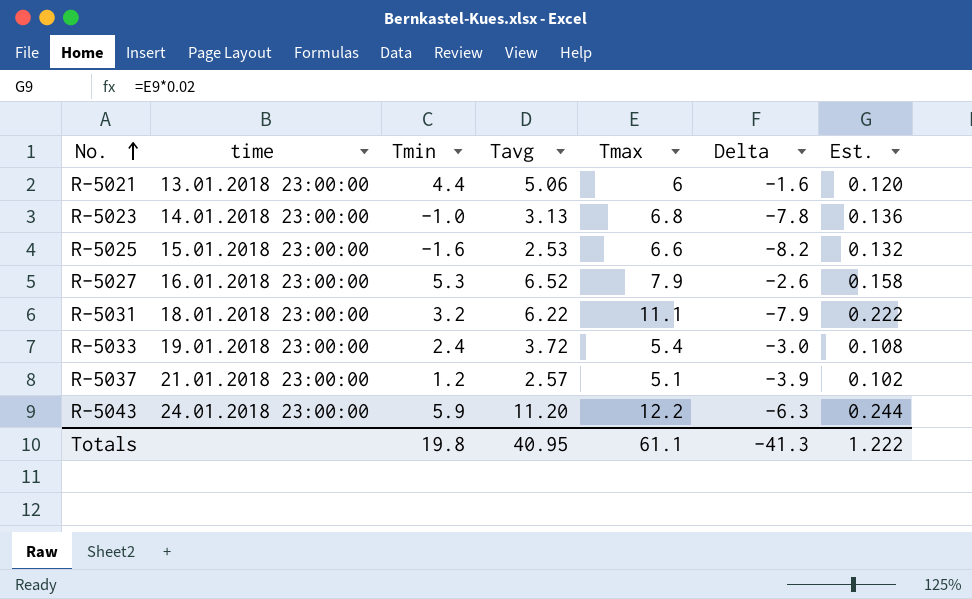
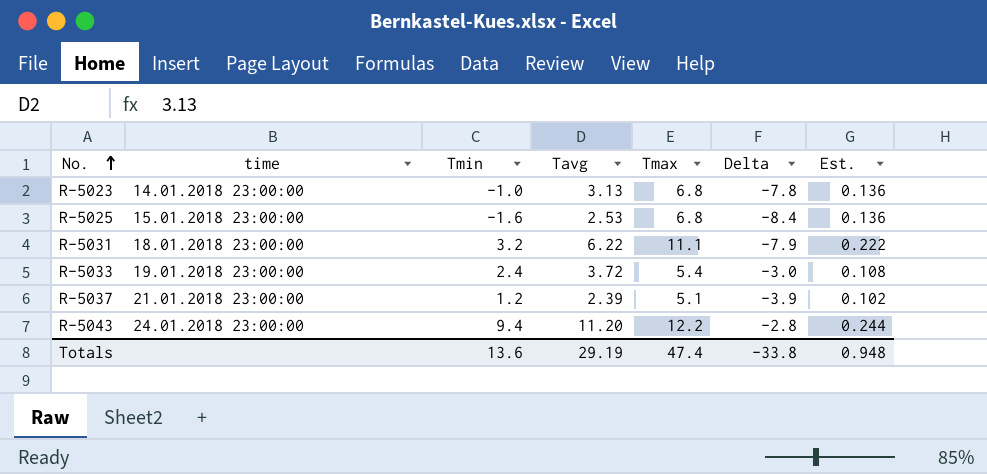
row R-5021: 13.01.2018 23:00:00 | 4.4 | 5.06 | 6 | -1.6 | 0.120 -> none
row R-5027: 16.01.2018 23:00:00 | 5.3 | 6.52 | 7.9 | -2.6 | 0.158 -> none
R-5025 | Tmax: 6.6 -> 6.8
R-5025 | Delta: -8.2 -> -8.4
R-5025 | Est.: 0.132 -> 0.136
R-5037 | Tavg: 2.57 -> 2.39
R-5043 | Tmin: 5.9 -> 9.4
R-5043 | Delta: -6.3 -> -2.8
Totals | Tmin: 19.8 -> 13.6
Totals | Tavg: 40.95 -> 29.19
Totals | Tmax: 61.1 -> 47.4
Totals | Delta: -41.3 -> -33.8
Totals | Est.: 1.222 -> 0.948

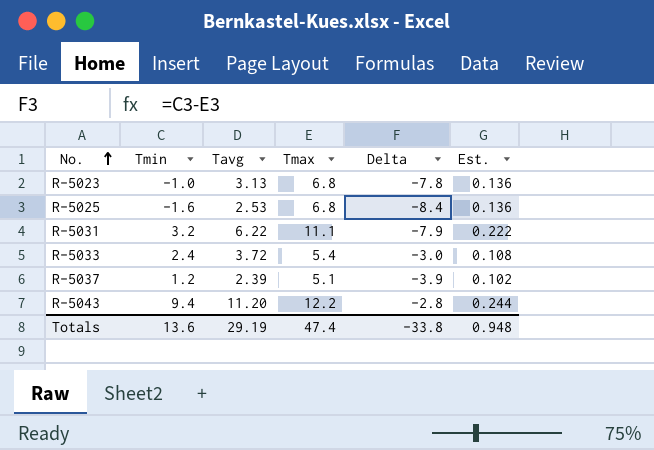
column time | position: 2 -> none

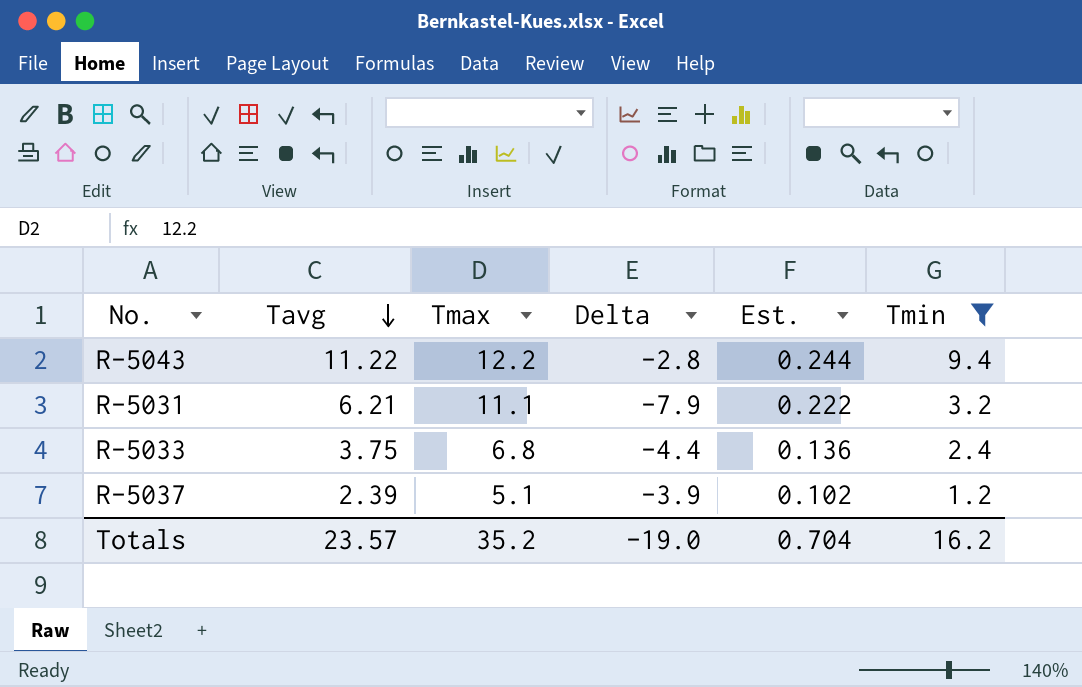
filter: none -> Tmin >= 1.2
row order: No. ascending -> Tavg descending
column Tmin | position: 2 -> 6
R-5043 | Tavg: 11.20 -> 11.22
R-5031 | Tavg: 6.22 -> 6.21
R-5033 | Tavg: 3.72 -> 3.75
R-5033 | Tmax: 5.4 -> 6.8
R-5033 | Delta: -3.0 -> -4.4
R-5033 | Est.: 0.108 -> 0.136
Totals | Tavg: 29.19 -> 23.57
Totals | Tmax: 47.4 -> 35.2
Totals | Delta: -33.8 -> -19.0
Totals | Est.: 0.948 -> 0.704
Totals | Tmin: 13.6 -> 16.2

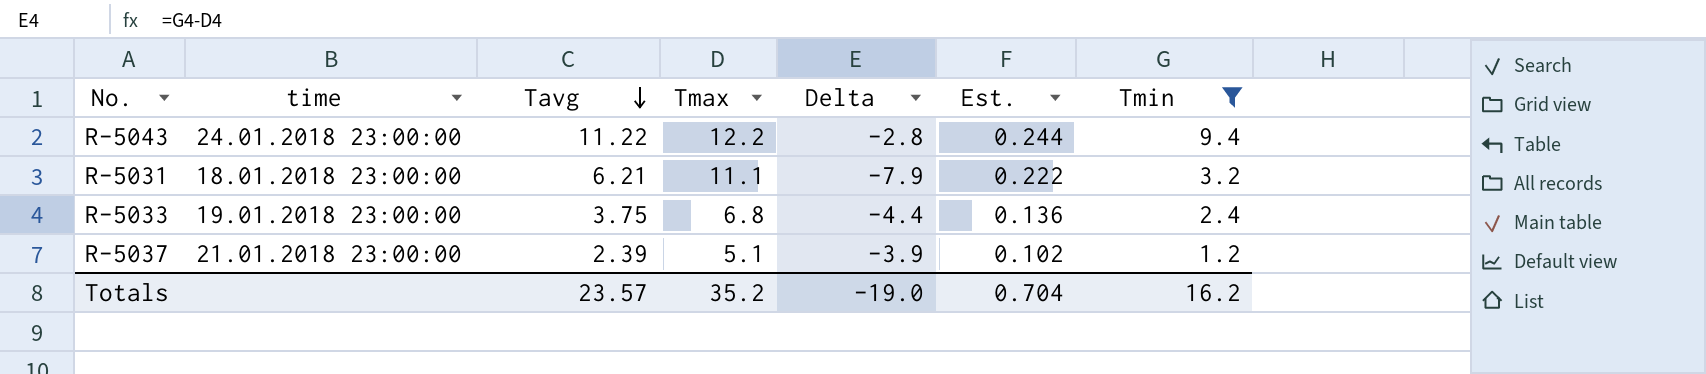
column time | position: none -> 2

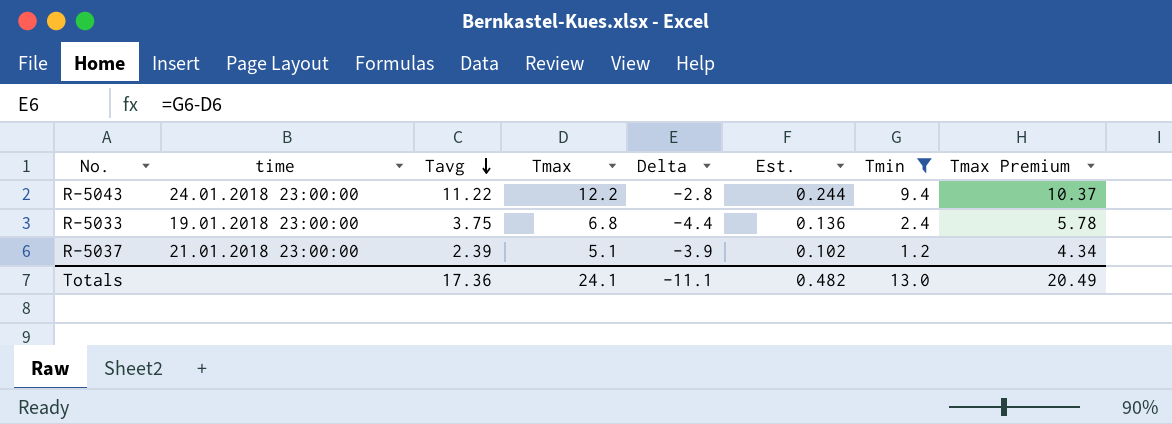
column Tmax Premium | formula: none -> [Tmax] * 0.85
row R-5031: 18.01.2018 23:00:00 | 6.21 | 11.1 | -7.9 | 0.222 | 3.2 -> none
Totals | Tavg: 23.57 -> 17.36
Totals | Tmax: 35.2 -> 24.1
Totals | Delta: -19.0 -> -11.1
Totals | Est.: 0.704 -> 0.482
Totals | Tmin: 16.2 -> 13.0

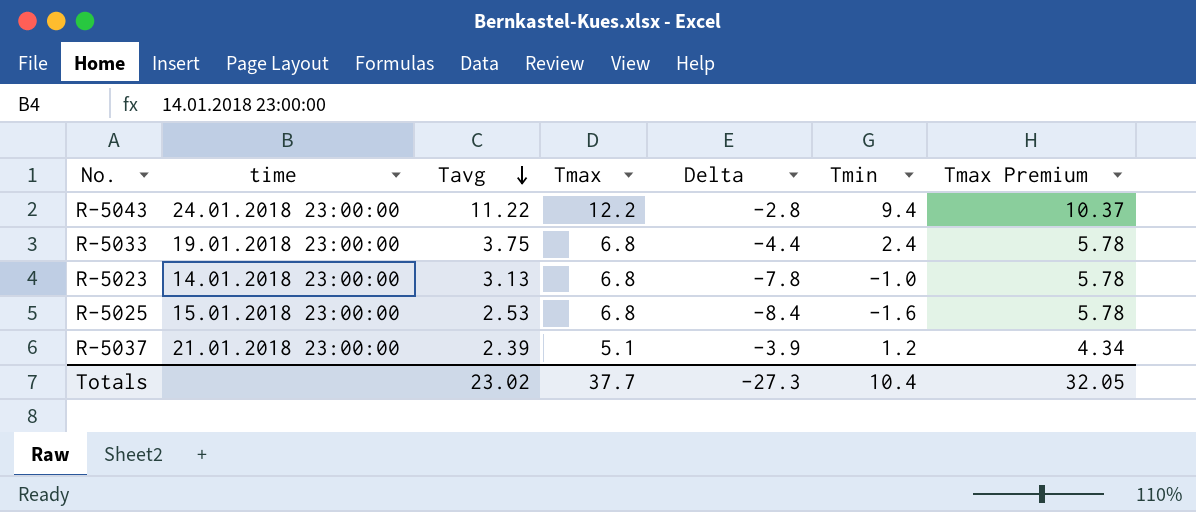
filter: Tmin >= 1.2 -> none
column Est. | formula: [Tmax] * 0.02 -> none
Totals | Tavg: 17.36 -> 23.02
Totals | Tmax: 24.1 -> 37.7
Totals | Delta: -11.1 -> -27.3
Totals | Tmin: 13.0 -> 10.4
Totals | Tmax Premium: 20.49 -> 32.05

